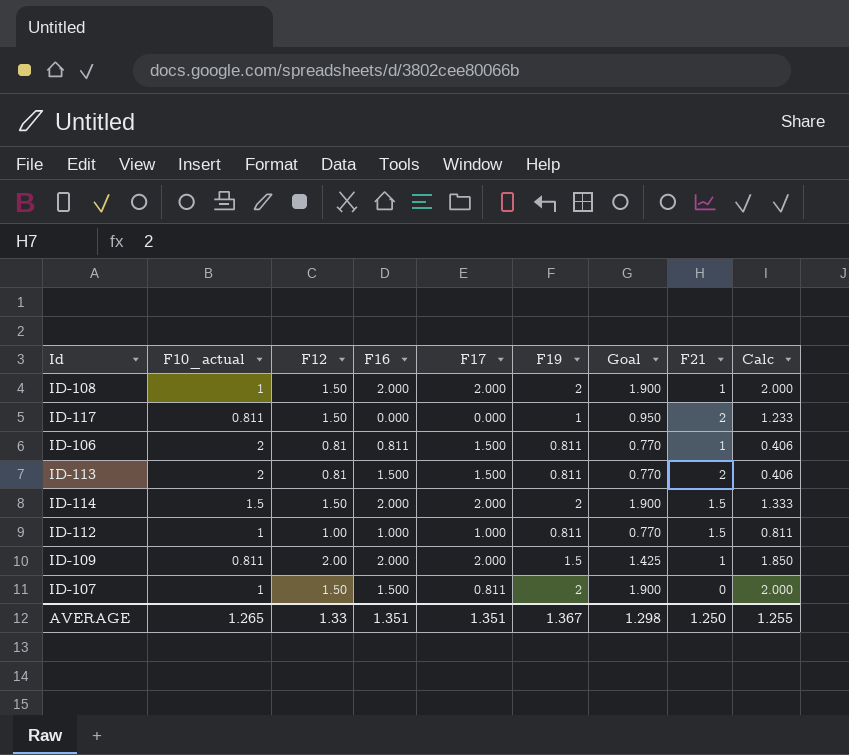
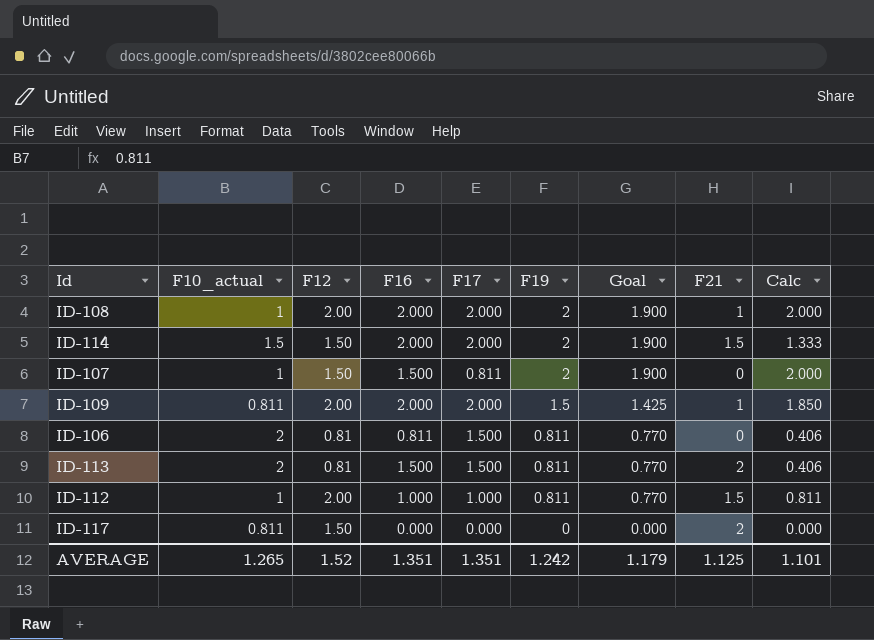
row order: none -> F19 descending
ID-108 | F12: 1.50 -> 2.00
ID-106 | F21: 1 -> 0
ID-112 | F12: 1.00 -> 2.00
ID-117 | F19: 1 -> 0
ID-117 | Goal: 0.950 -> 0.000
ID-117 | Calc: 1.233 -> 0.000
AVERAGE | F12: 1.33 -> 1.52
AVERAGE | F19: 1.367 -> 1.242
AVERAGE | Goal: 1.298 -> 1.179
AVERAGE | F21: 1.250 -> 1.125
AVERAGE | Calc: 1.255 -> 1.101

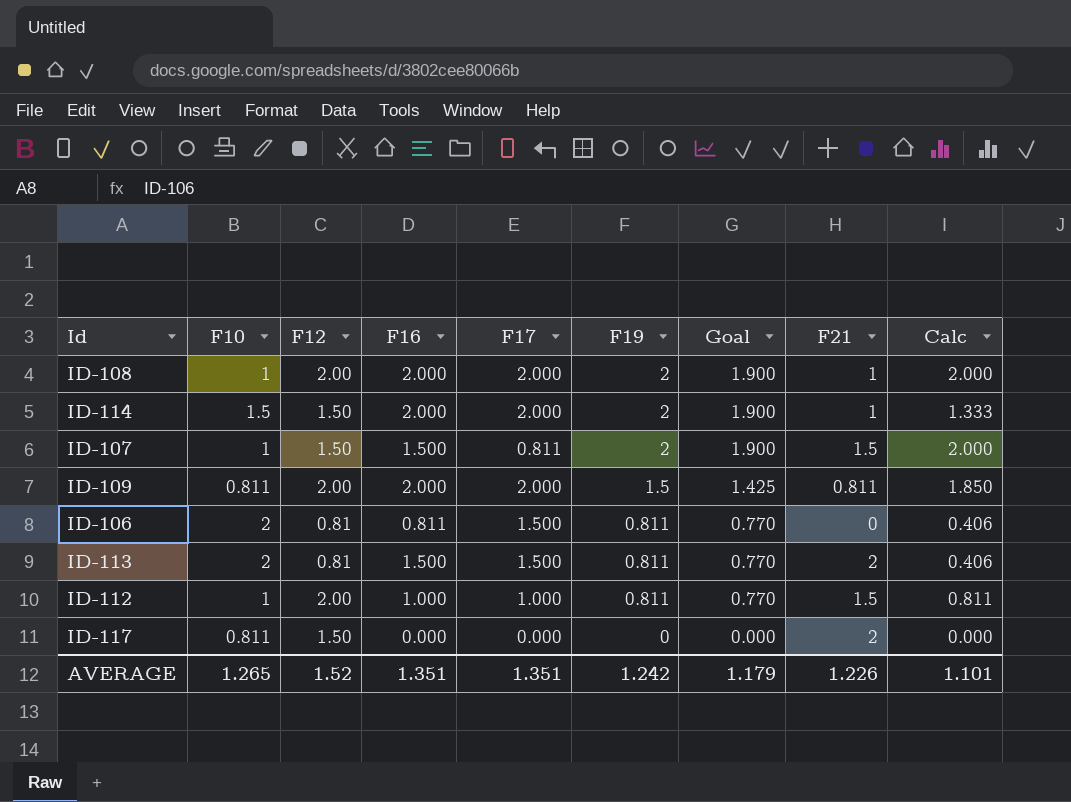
column name: F10_actual -> F10
ID-114 | F21: 1.5 -> 1
ID-107 | F21: 0 -> 1.5
ID-109 | F21: 1 -> 0.811
AVERAGE | F21: 1.125 -> 1.226

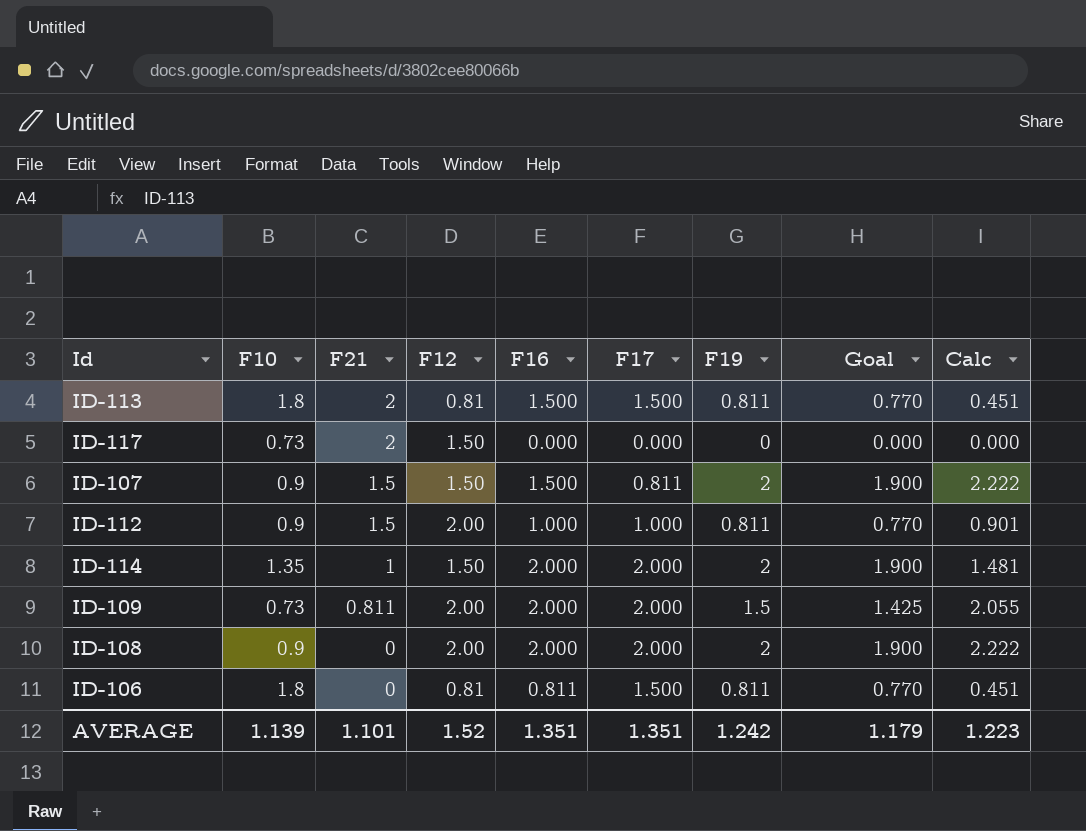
row order: F19 descending -> F21 descending
column F21 | position: 8 -> 3
ID-113 | F10: 2 -> 1.8
ID-113 | Calc: 0.406 -> 0.451
ID-117 | F10: 0.811 -> 0.73
ID-107 | F10: 1 -> 0.9
ID-107 | Calc: 2.000 -> 2.222
ID-112 | F10: 1 -> 0.9
ID-112 | Calc: 0.811 -> 0.901
ID-114 | F10: 1.5 -> 1.35
ID-114 | Calc: 1.333 -> 1.481
ID-109 | F10: 0.811 -> 0.73
ID-109 | Calc: 1.850 -> 2.055
ID-108 | F10: 1 -> 0.9
ID-108 | F21: 1 -> 0
ID-108 | Calc: 2.000 -> 2.222
ID-106 | F10: 2 -> 1.8
ID-106 | Calc: 0.406 -> 0.451
AVERAGE | F10: 1.265 -> 1.139
AVERAGE | F21: 1.226 -> 1.101
AVERAGE | Calc: 1.101 -> 1.223

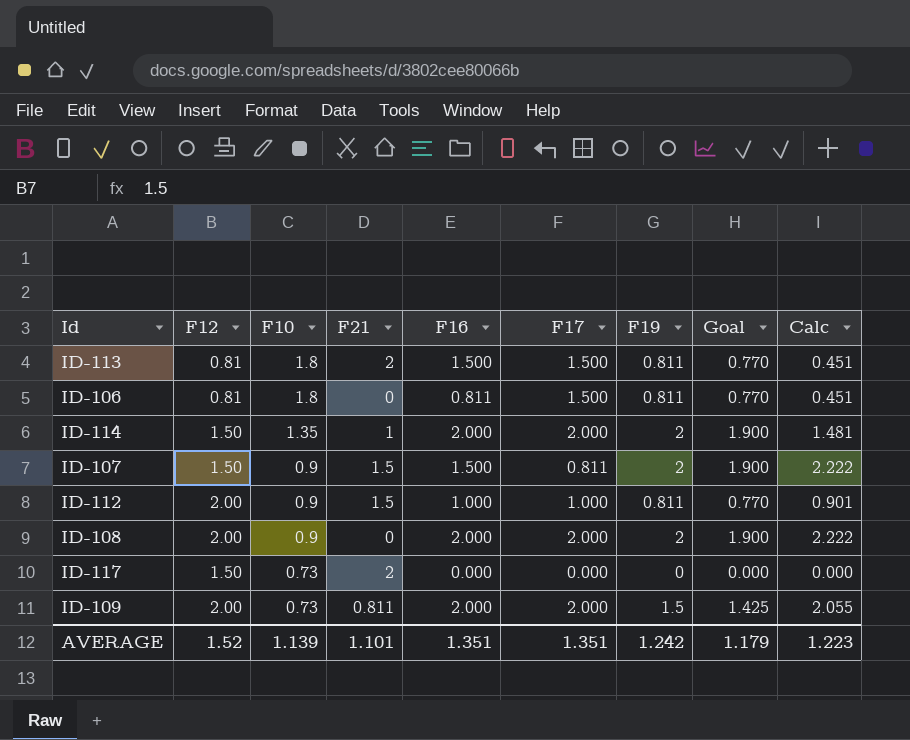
row order: F21 descending -> F10 descending
column F12 | position: 4 -> 2

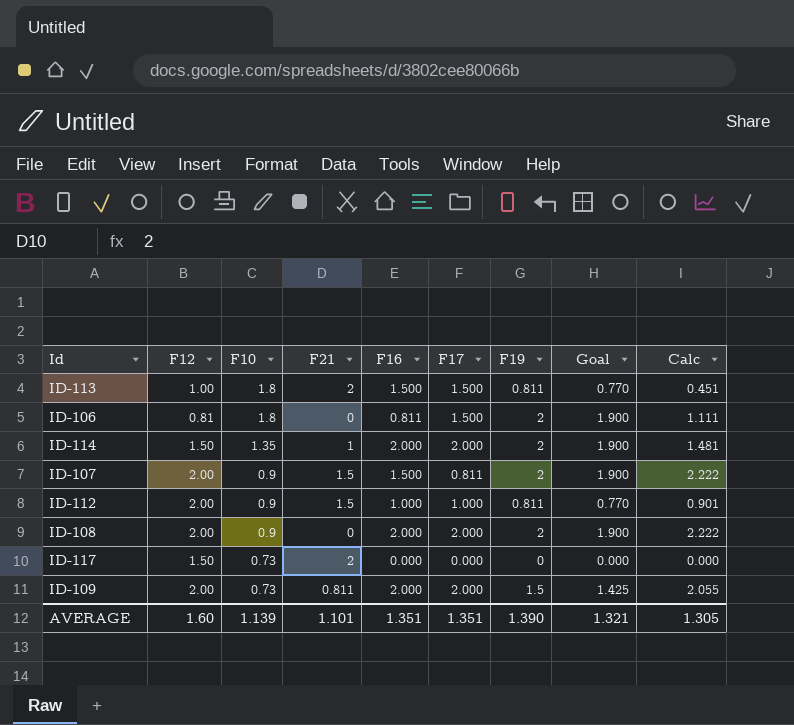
ID-113 | F12: 0.81 -> 1.00
ID-106 | F19: 0.811 -> 2
ID-106 | Goal: 0.770 -> 1.900
ID-106 | Calc: 0.451 -> 1.111
ID-107 | F12: 1.50 -> 2.00
AVERAGE | F12: 1.52 -> 1.60
AVERAGE | F19: 1.242 -> 1.390
AVERAGE | Goal: 1.179 -> 1.321
AVERAGE | Calc: 1.223 -> 1.305

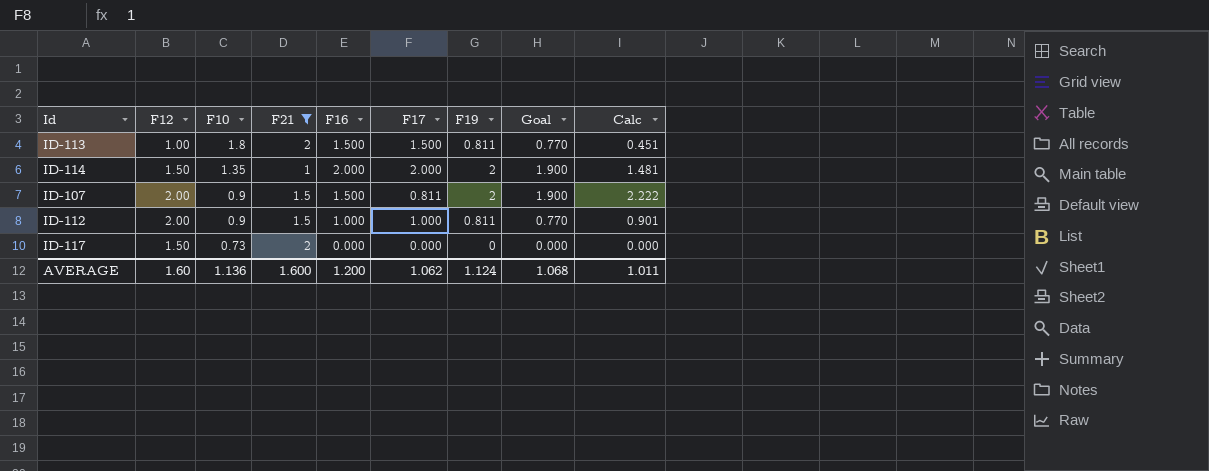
filter: none -> F21 >= 1
AVERAGE | F10: 1.139 -> 1.136
AVERAGE | F21: 1.101 -> 1.600
AVERAGE | F16: 1.351 -> 1.200
AVERAGE | F17: 1.351 -> 1.062
AVERAGE | F19: 1.390 -> 1.124
AVERAGE | Goal: 1.321 -> 1.068
AVERAGE | Calc: 1.305 -> 1.011

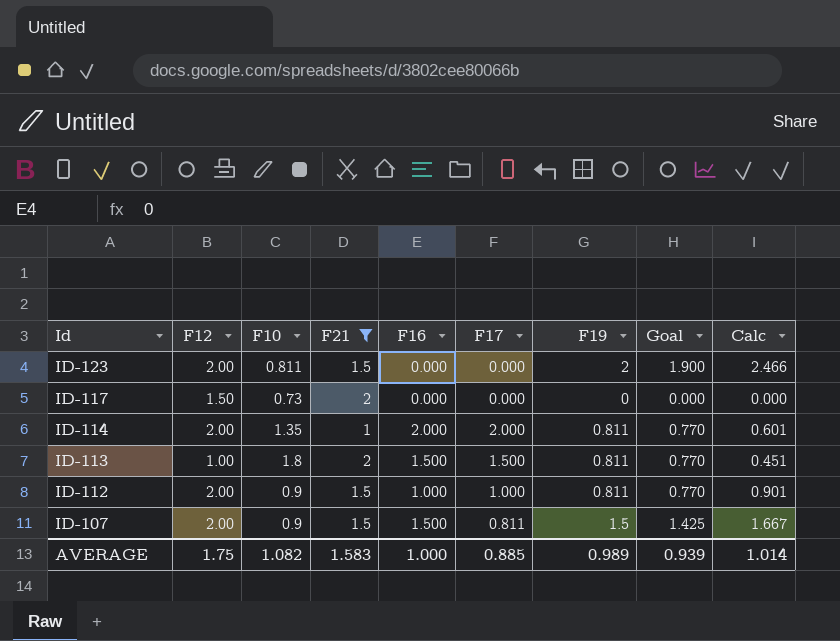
row order: F10 descending -> Id descending
row ID-123: none -> 2.00 | 0.811 | 1.5 | 0.000 | 0.000 | 2 | 1.900 | 2.466
ID-114 | F12: 1.50 -> 2.00
ID-114 | F19: 2 -> 0.811
ID-114 | Goal: 1.900 -> 0.770
ID-114 | Calc: 1.481 -> 0.601
ID-107 | F19: 2 -> 1.5
ID-107 | Goal: 1.900 -> 1.425
ID-107 | Calc: 2.222 -> 1.667
AVERAGE | F12: 1.60 -> 1.75
AVERAGE | F10: 1.136 -> 1.082
AVERAGE | F21: 1.600 -> 1.583
AVERAGE | F16: 1.200 -> 1.000
AVERAGE | F17: 1.062 -> 0.885
AVERAGE | F19: 1.124 -> 0.989
AVERAGE | Goal: 1.068 -> 0.939
AVERAGE | Calc: 1.011 -> 1.014

